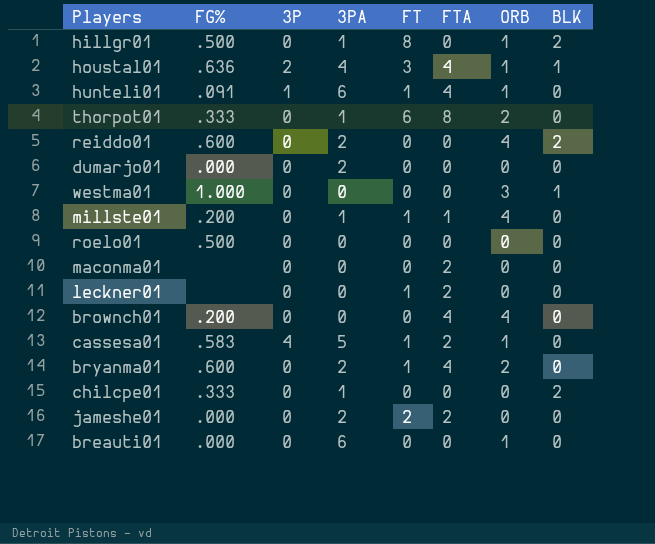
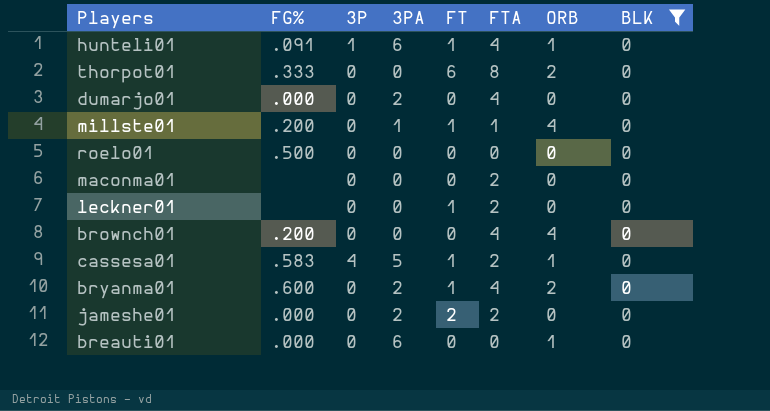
filter: none -> BLK = 0
thorpot01 | 3PA: 1 -> 0
dumarjo01 | FTA: 0 -> 4

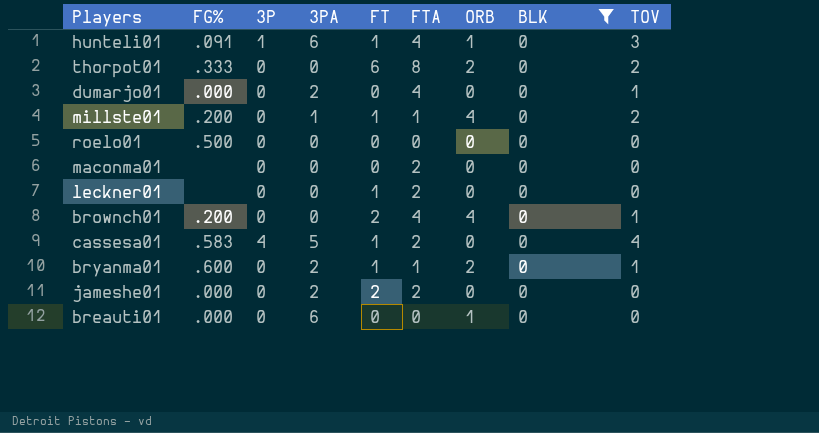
column TOV | position: none -> 9
brownch01 | FT: 0 -> 2
cassesa01 | ORB: 1 -> 0
bryanma01 | FTA: 4 -> 1

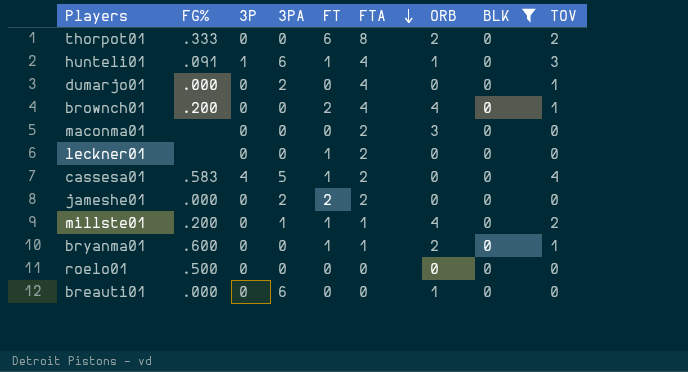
row order: none -> FTA descending
maconma01 | ORB: 0 -> 3
bryanma01 | 3PA: 2 -> 0

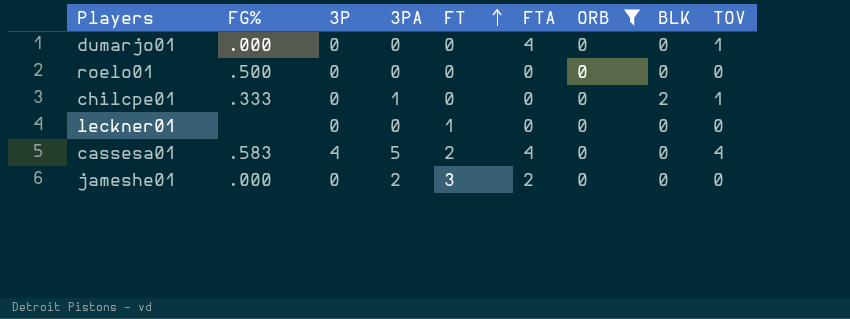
filter: BLK = 0 -> ORB = 0
row order: FTA descending -> FT ascending
dumarjo01 | 3PA: 2 -> 0
leckner01 | FTA: 2 -> 0
cassesa01 | FT: 1 -> 2
cassesa01 | FTA: 2 -> 4
jameshe01 | FT: 2 -> 3

